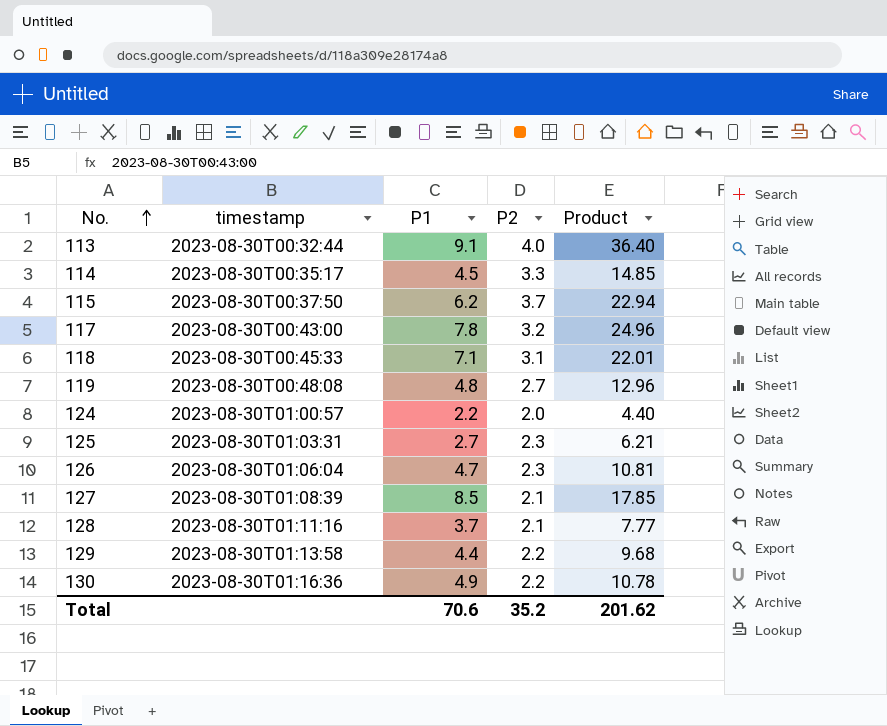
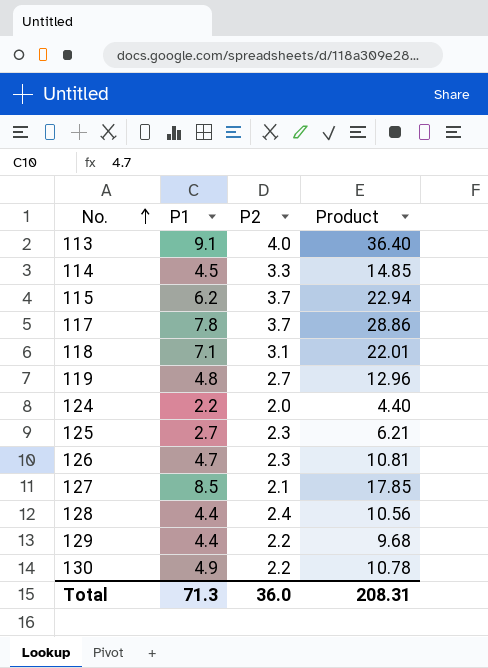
column timestamp | position: 2 -> none
117 | P2: 3.2 -> 3.7
117 | Product: 24.96 -> 28.86
128 | P1: 3.7 -> 4.4
128 | P2: 2.1 -> 2.4
128 | Product: 7.77 -> 10.56
Total | P1: 70.6 -> 71.3
Total | P2: 35.2 -> 36.0
Total | Product: 201.62 -> 208.31

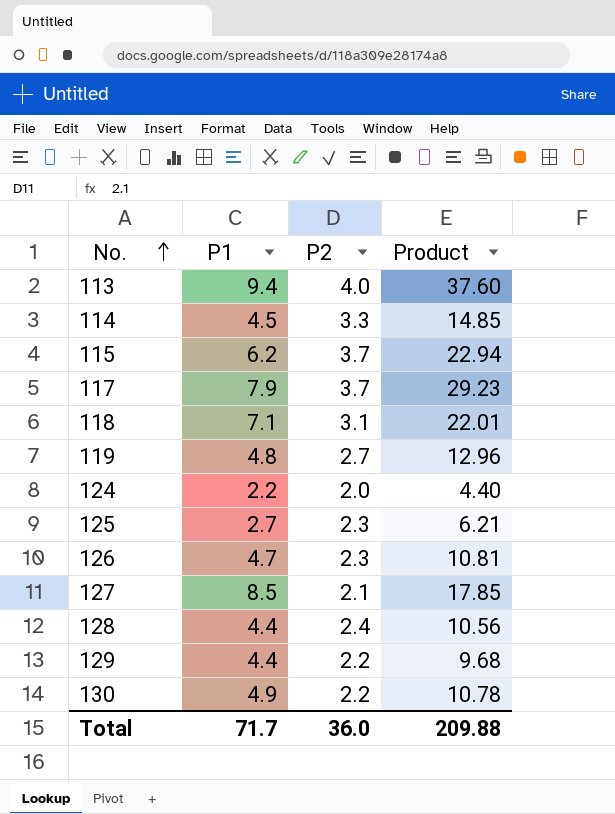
113 | P1: 9.1 -> 9.4
113 | Product: 36.40 -> 37.60
117 | P1: 7.8 -> 7.9
117 | Product: 28.86 -> 29.23
Total | P1: 71.3 -> 71.7
Total | Product: 208.31 -> 209.88

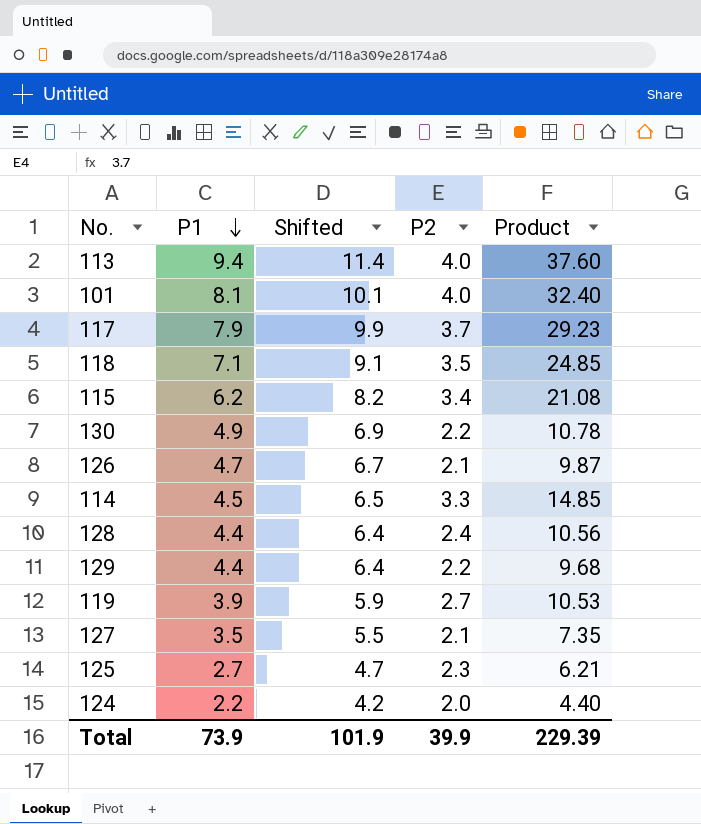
row order: No. ascending -> P1 descending
column Shifted | formula: none -> [P1] + 2
row 101: none -> 8.1 | 10.1 | 4.0 | 32.40
118 | P2: 3.1 -> 3.5
118 | Product: 22.01 -> 24.85
115 | P2: 3.7 -> 3.4
115 | Product: 22.94 -> 21.08
126 | P2: 2.3 -> 2.1
126 | Product: 10.81 -> 9.87
119 | P1: 4.8 -> 3.9
119 | Product: 12.96 -> 10.53
127 | P1: 8.5 -> 3.5
127 | Product: 17.85 -> 7.35
Total | P1: 71.7 -> 73.9
Total | P2: 36.0 -> 39.9
Total | Product: 209.88 -> 229.39

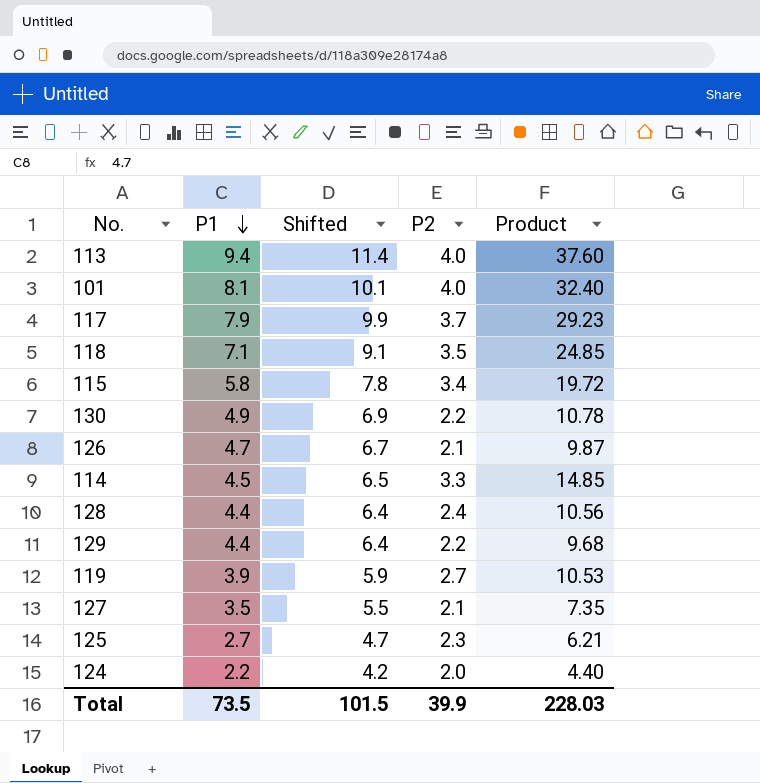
115 | P1: 6.2 -> 5.8
115 | Shifted: 8.2 -> 7.8
115 | Product: 21.08 -> 19.72
Total | P1: 73.9 -> 73.5
Total | Shifted: 101.9 -> 101.5
Total | Product: 229.39 -> 228.03

